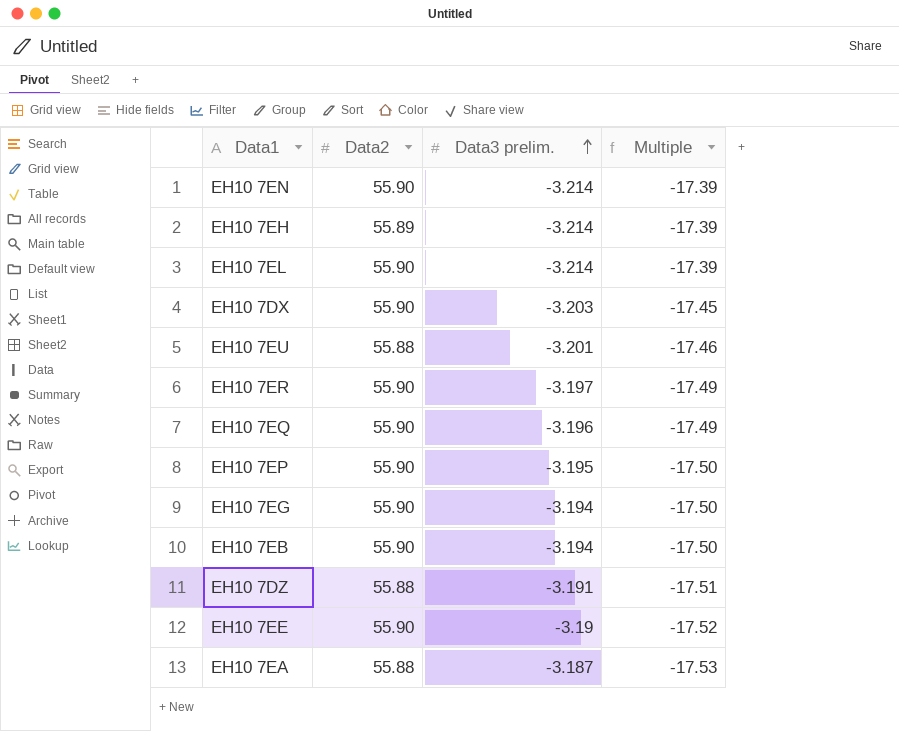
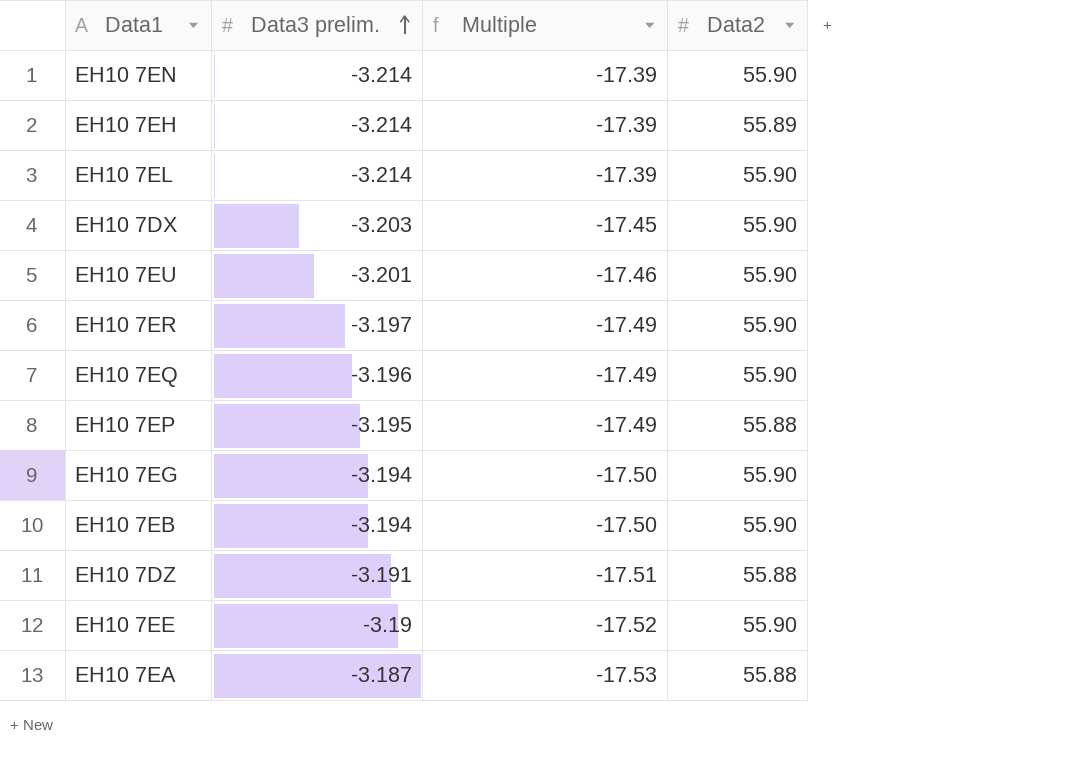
column Data2 | position: 2 -> 4
EH10 7EU | Data2: 55.88 -> 55.90
EH10 7EP | Multiple: -17.50 -> -17.49
EH10 7EP | Data2: 55.90 -> 55.88

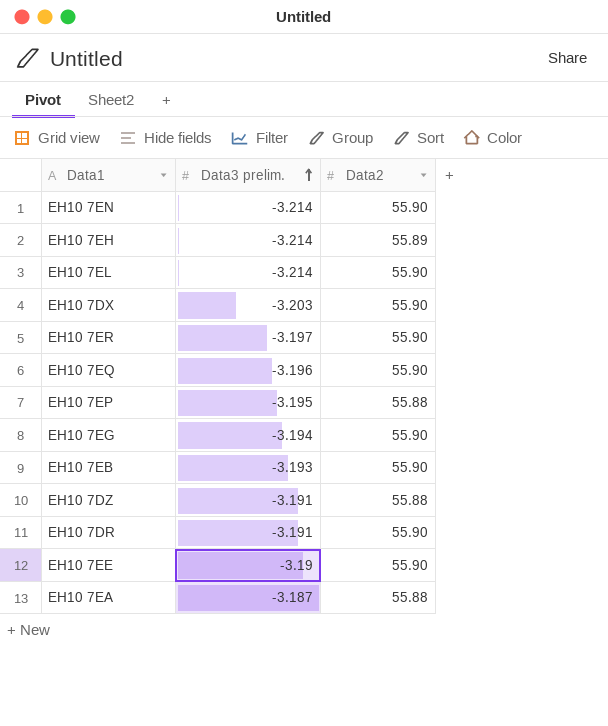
column Multiple | formula: [Data2] / [Data3 prelim.] -> none
row EH10 7EU: -3.201 | -17.46 | 55.90 -> none
EH10 7EB | Data3 prelim.: -3.194 -> -3.193
row EH10 7DR: none -> -3.191 | 55.90

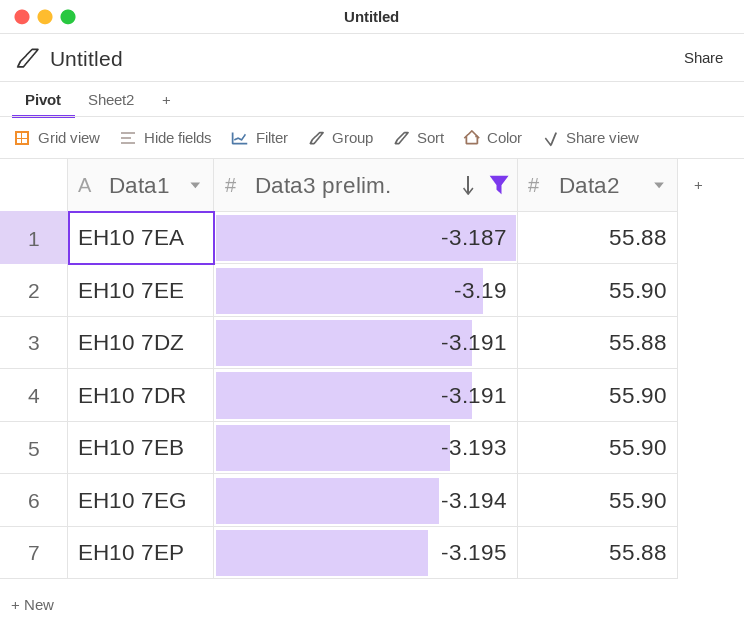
filter: none -> Data3 prelim. >= -3.195
row order: Data3 prelim. ascending -> Data3 prelim. descending

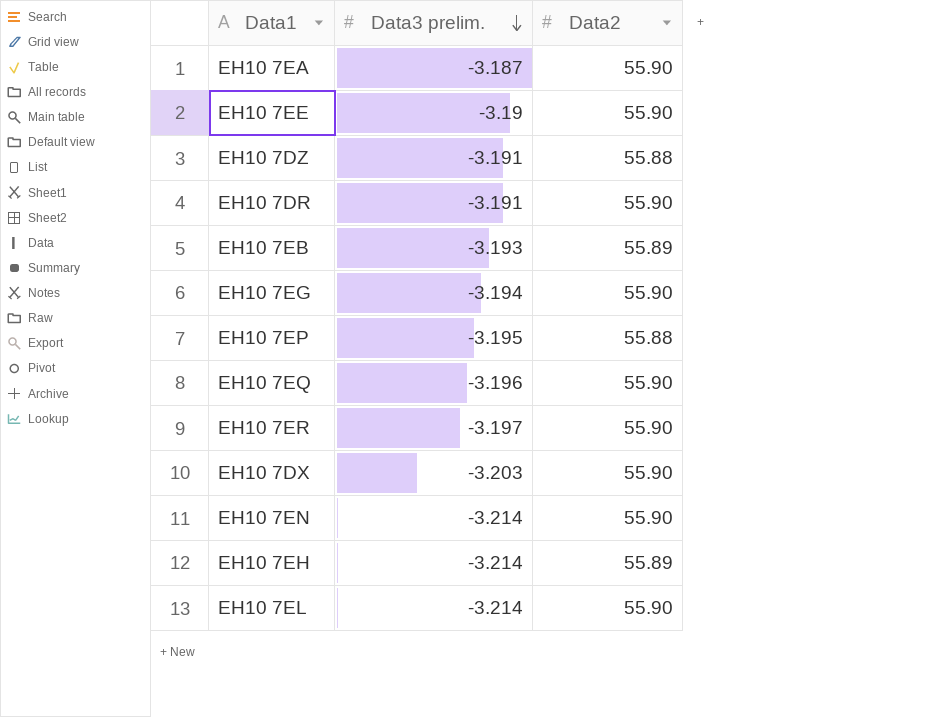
filter: Data3 prelim. >= -3.195 -> none
EH10 7EA | Data2: 55.88 -> 55.90
EH10 7EB | Data2: 55.90 -> 55.89

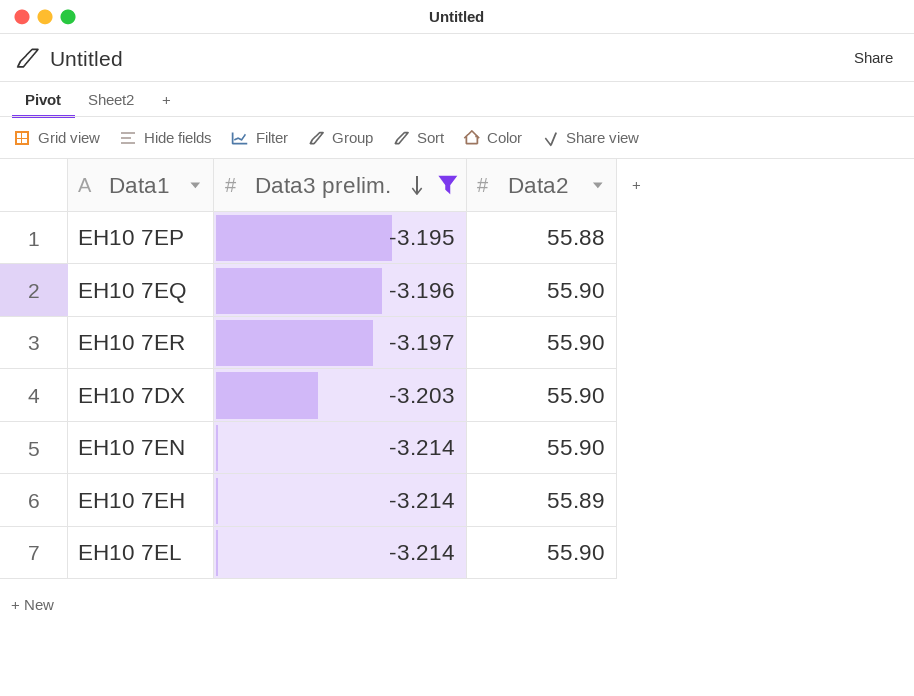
filter: none -> Data3 prelim. <= -3.195

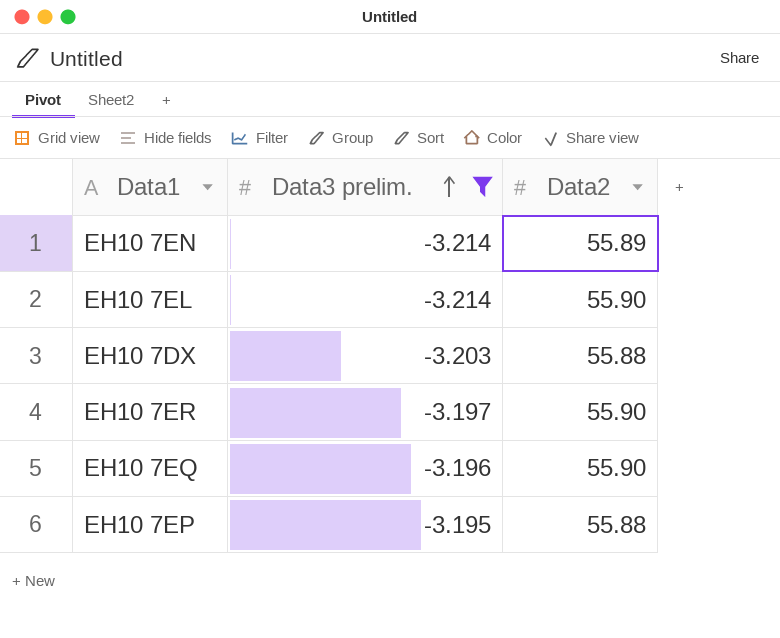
row order: Data3 prelim. descending -> Data3 prelim. ascending
row EH10 7EH: -3.214 | 55.89 -> none
EH10 7EN | Data2: 55.90 -> 55.89
EH10 7DX | Data2: 55.90 -> 55.88

